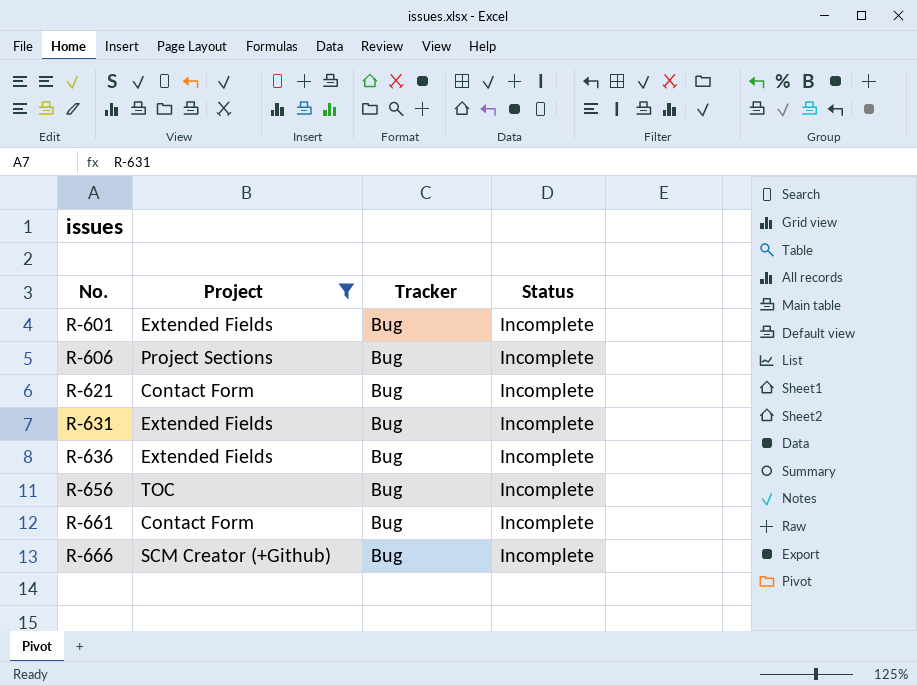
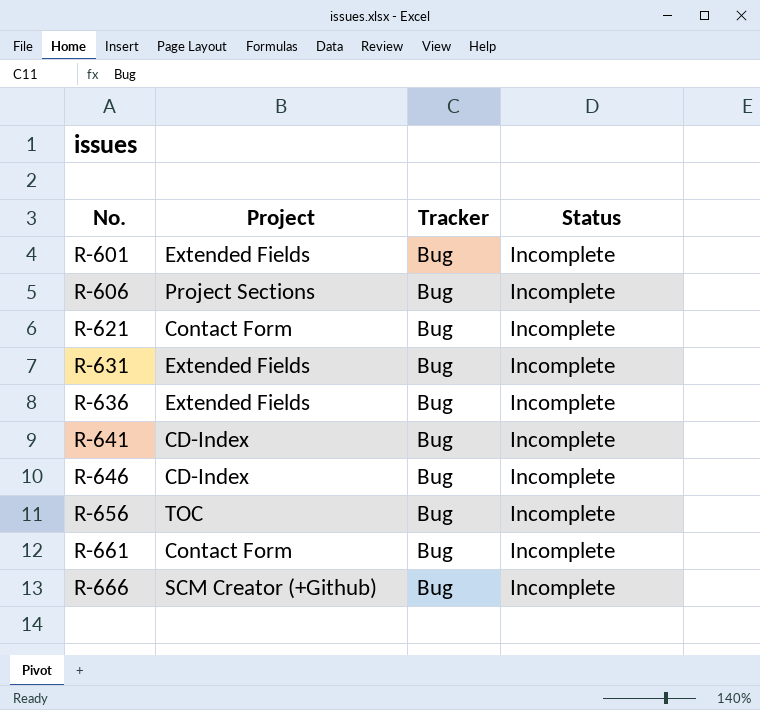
filter: Project != CD-Index -> none

